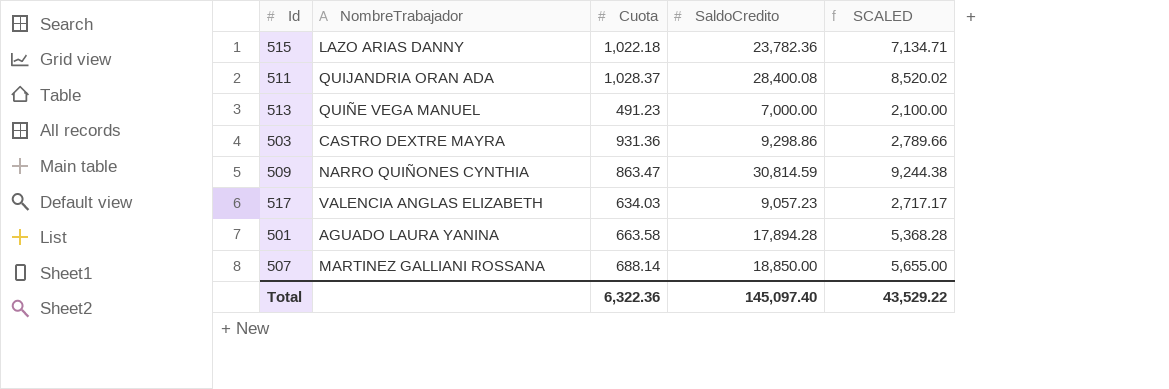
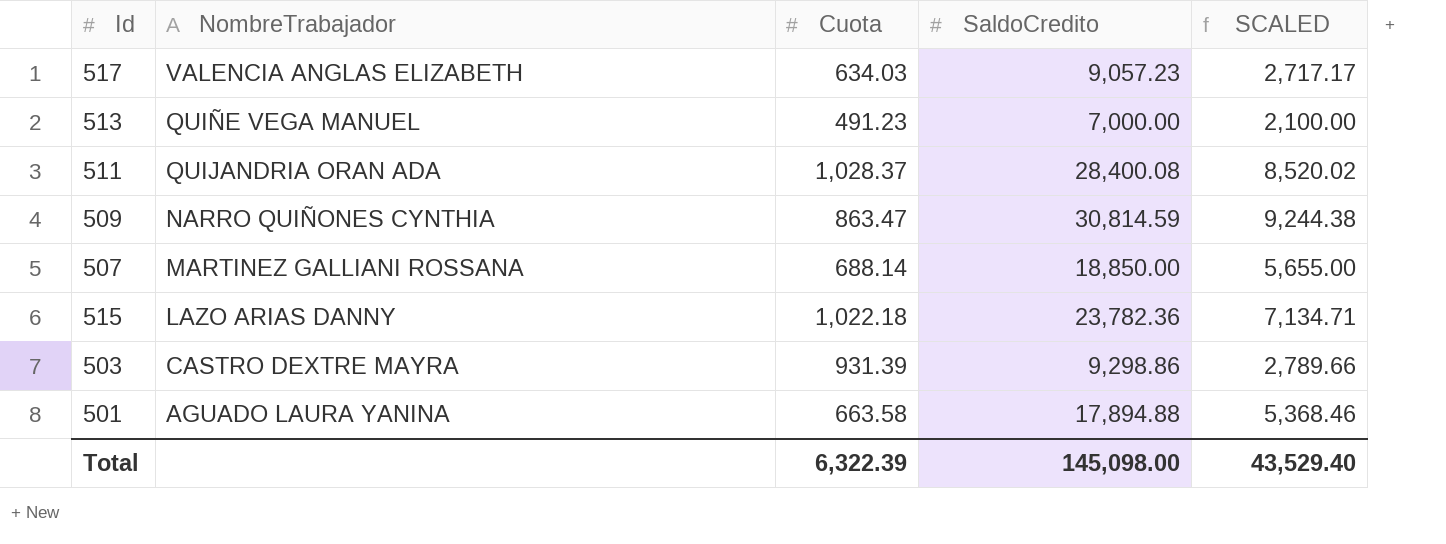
row order: none -> NombreTrabajador descending
503 | Cuota: 931.36 -> 931.39
501 | SaldoCredito: 17,894.28 -> 17,894.88
501 | SCALED: 5,368.28 -> 5,368.46
Total | Cuota: 6,322.36 -> 6,322.39
Total | SaldoCredito: 145,097.40 -> 145,098.00
Total | SCALED: 43,529.22 -> 43,529.40

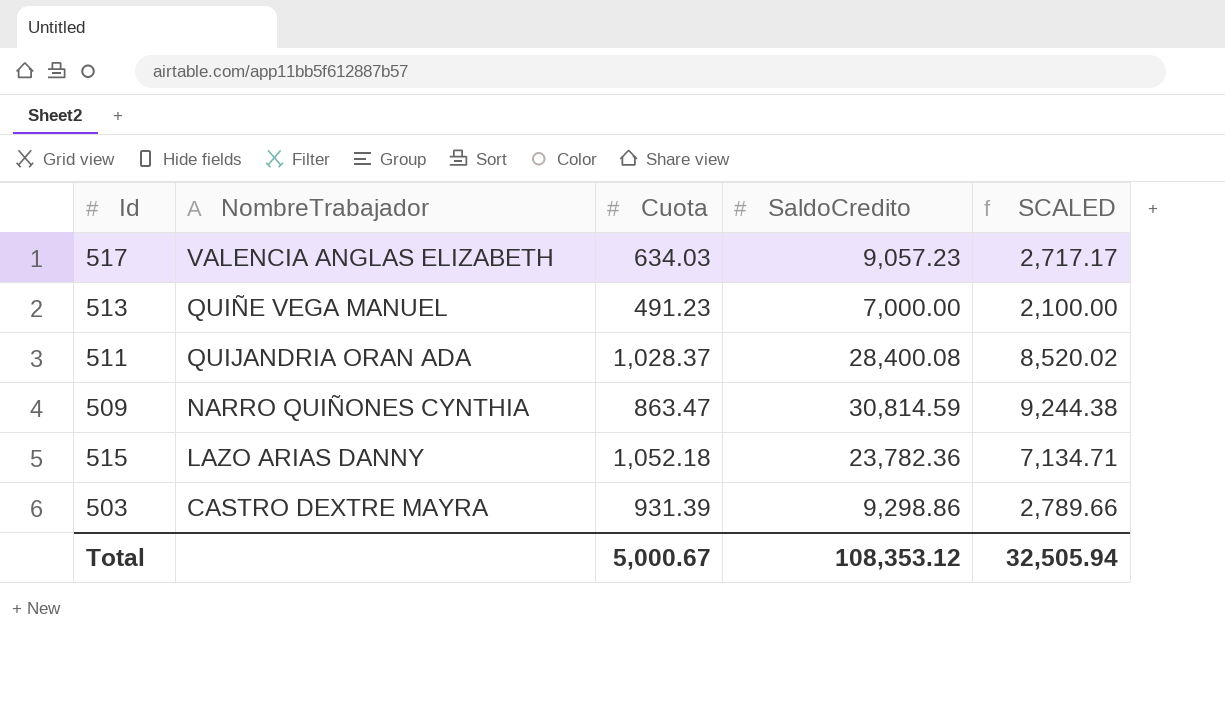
row 507: MARTINEZ GALLIANI ROSSANA | 688.14 | 18,850.00 | 5,655.00 -> none
row 501: AGUADO LAURA YANINA | 663.58 | 17,894.88 | 5,368.46 -> none
515 | Cuota: 1,022.18 -> 1,052.18
Total | Cuota: 6,322.39 -> 5,000.67
Total | SaldoCredito: 145,098.00 -> 108,353.12
Total | SCALED: 43,529.40 -> 32,505.94

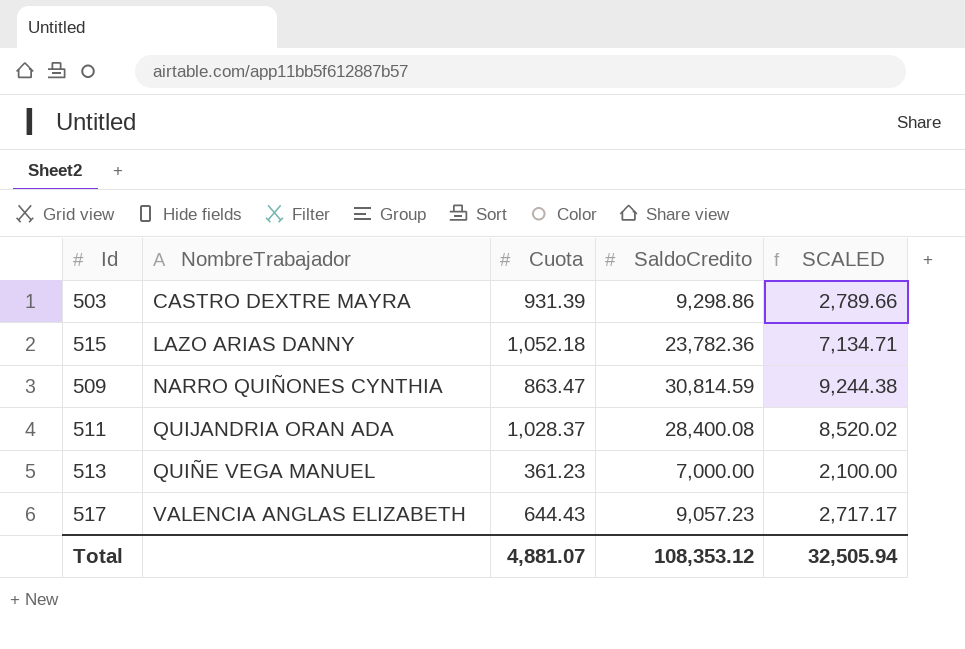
row order: NombreTrabajador descending -> NombreTrabajador ascending
513 | Cuota: 491.23 -> 361.23
517 | Cuota: 634.03 -> 644.43
Total | Cuota: 5,000.67 -> 4,881.07

